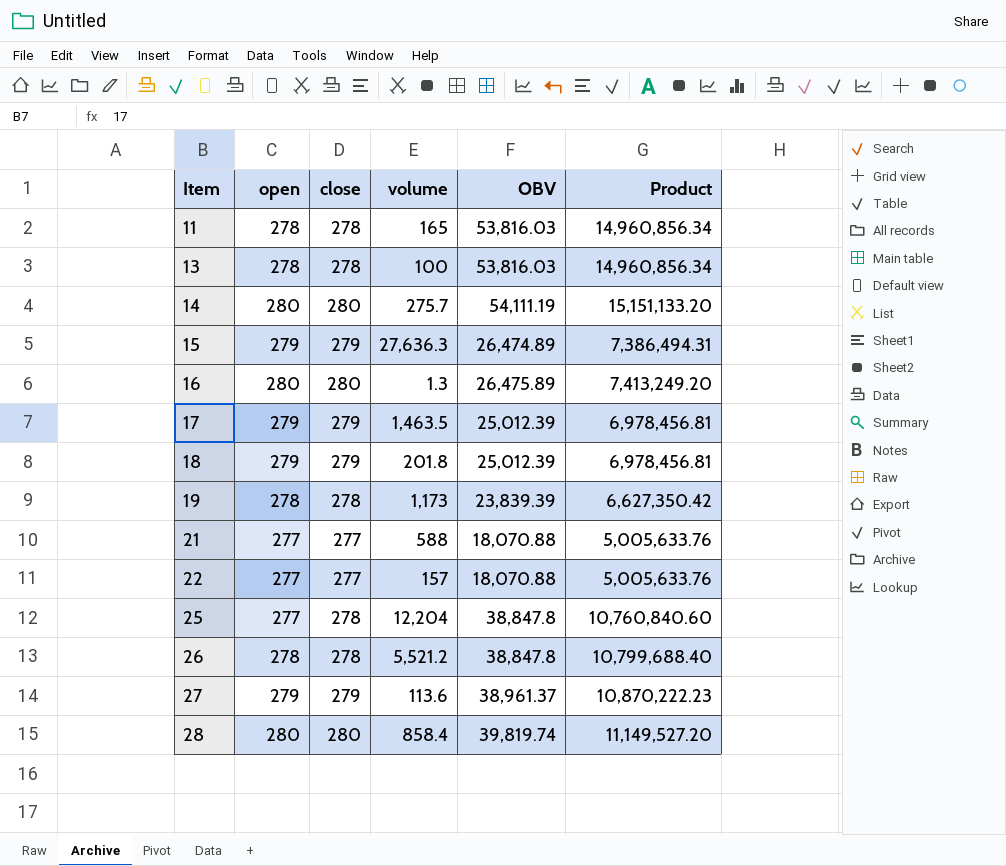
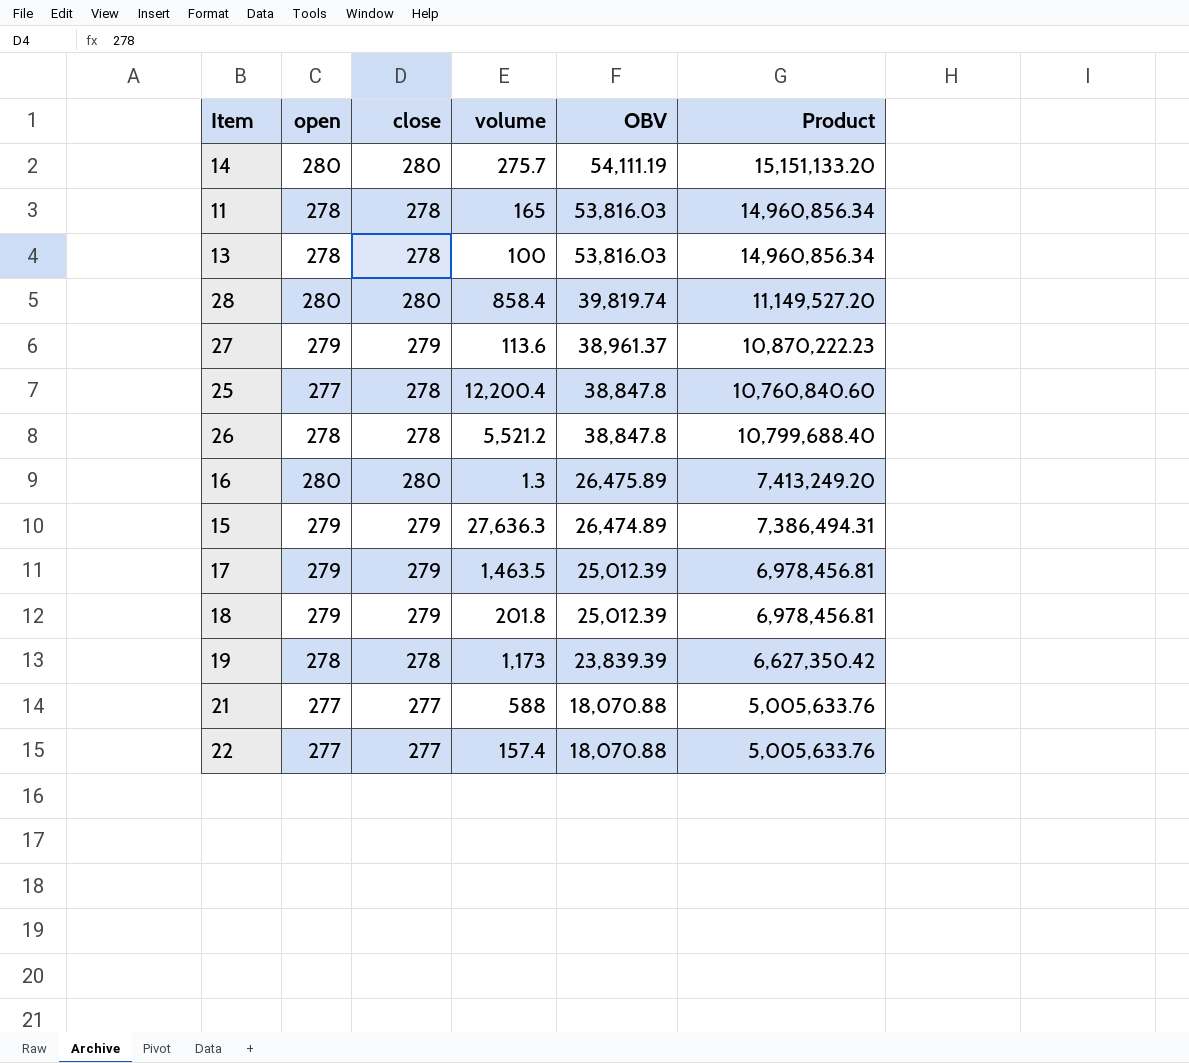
row order: Item ascending -> OBV descending
25 | volume: 12,204 -> 12,200.4
22 | volume: 157 -> 157.4

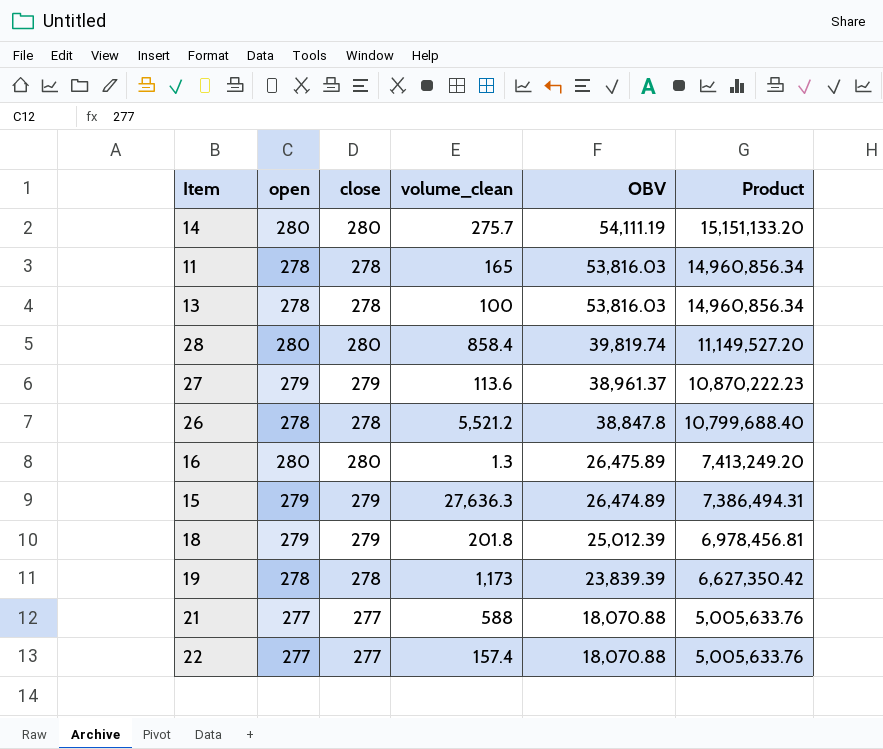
column name: volume -> volume_clean
row 25: 277 | 278 | 12,200.4 | 38,847.8 | 10,760,840.60 -> none
row 17: 279 | 279 | 1,463.5 | 25,012.39 | 6,978,456.81 -> none

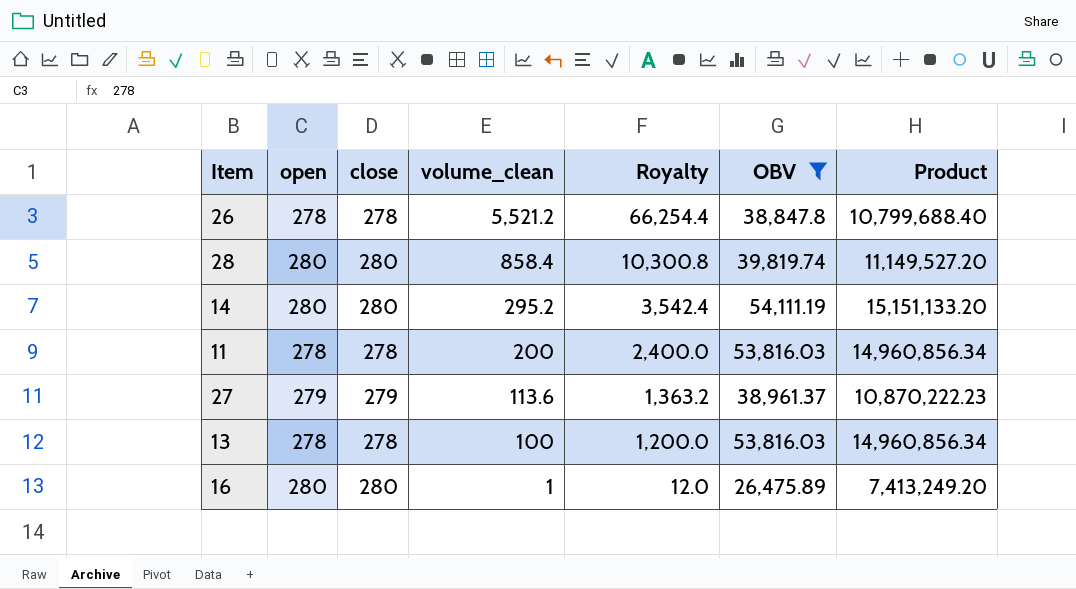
filter: none -> OBV >= 26,475.89
row order: OBV descending -> volume_clean descending
column Royalty | formula: none -> [volume_clean] * 12
14 | volume_clean: 275.7 -> 295.2
11 | volume_clean: 165 -> 200
16 | volume_clean: 1.3 -> 1

